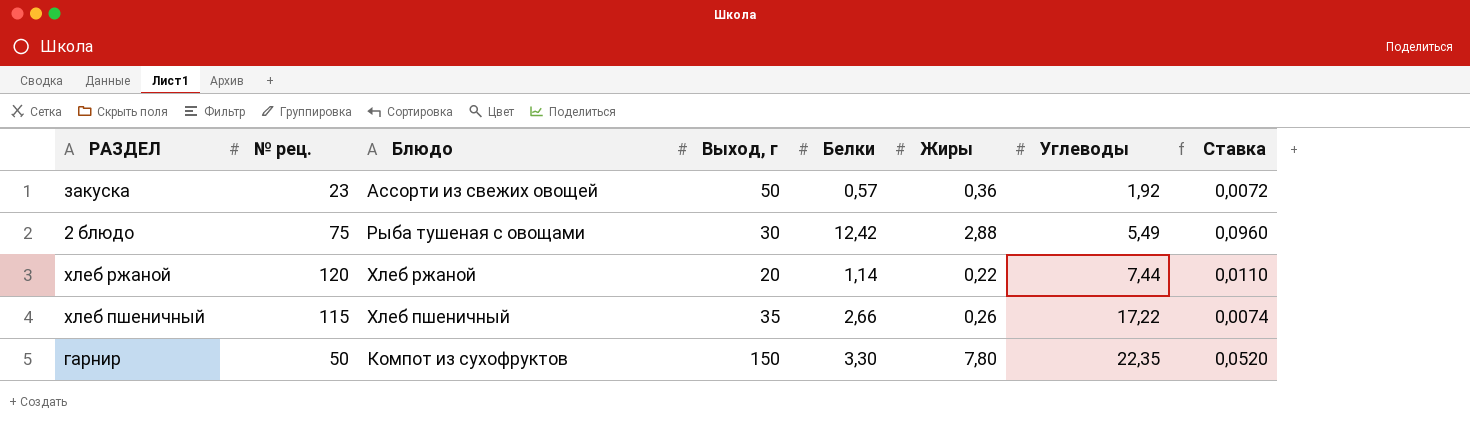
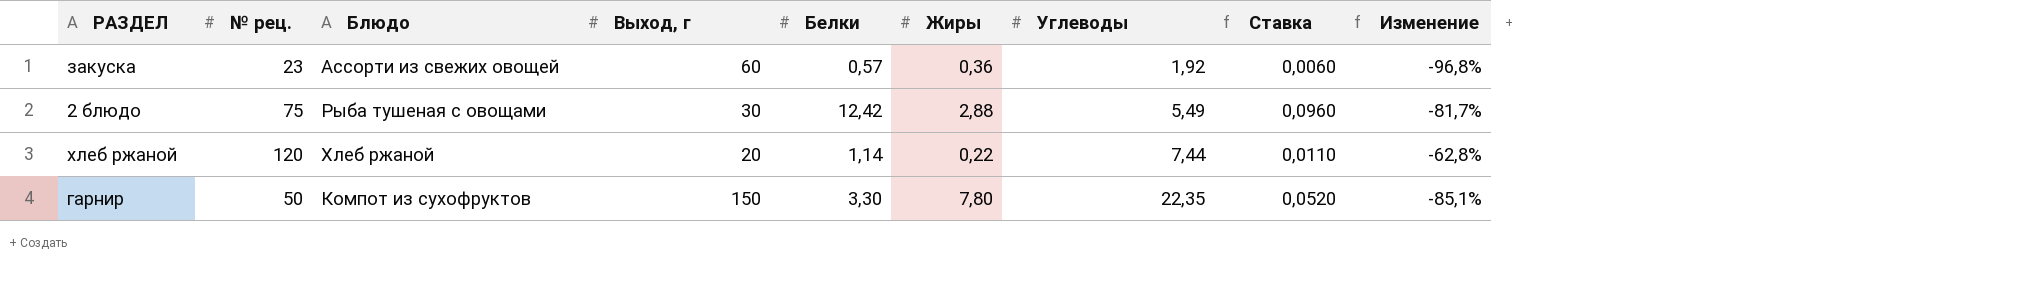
column Изменение | formula: none -> ([Углеводы] - [Выход, г]) / [Выход, г]
row хлеб пшеничный: 115 | Хлеб пшеничный | 35 | 2,66 | 0,26 | 17,22 | 0,0074 -> none
закуска | Выход, г: 50 -> 60
закуска | Ставка: 0,0072 -> 0,0060

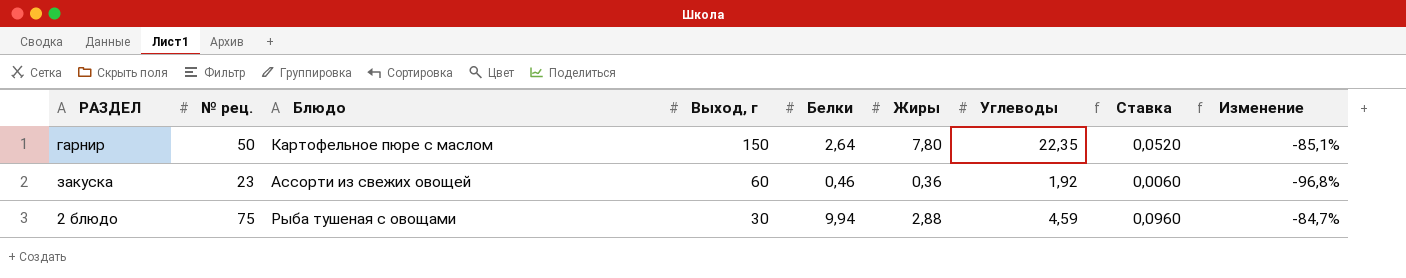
row order: Углеводы ascending -> Выход, г descending
row хлеб ржаной: 120 | Хлеб ржаной | 20 | 1,14 | 0,22 | 7,44 | 0,0110 | -62,8% -> none
гарнир | Блюдо: Компот из сухофруктов -> Картофельное пюре с маслом
гарнир | Белки: 3,30 -> 2,64
закуска | Белки: 0,57 -> 0,46
2 блюдо | Белки: 12,42 -> 9,94
2 блюдо | Углеводы: 5,49 -> 4,59
2 блюдо | Изменение: -81,7% -> -84,7%

